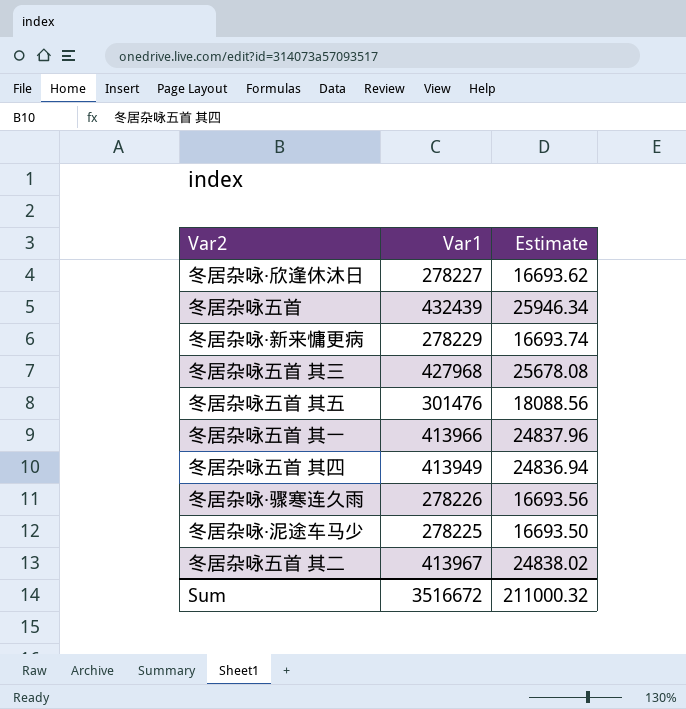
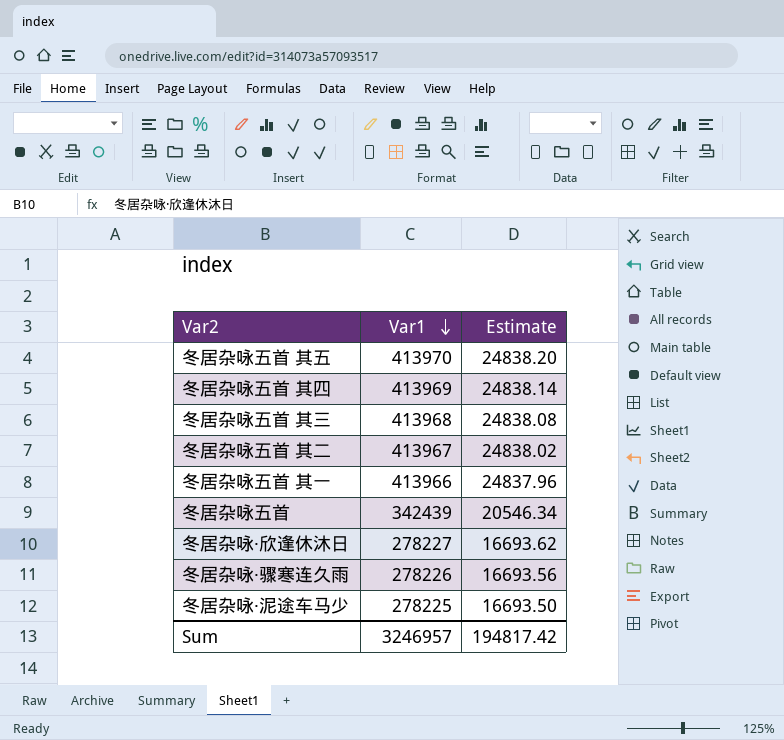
row order: none -> Var1 descending
row 冬居杂咏·新来慵更病: 278229 | 16693.74 -> none
冬居杂咏五首 其五 | Var1: 301476 -> 413970
冬居杂咏五首 其五 | Estimate: 18088.56 -> 24838.20
冬居杂咏五首 其四 | Var1: 413949 -> 413969
冬居杂咏五首 其四 | Estimate: 24836.94 -> 24838.14
冬居杂咏五首 其三 | Var1: 427968 -> 413968
冬居杂咏五首 其三 | Estimate: 25678.08 -> 24838.08
冬居杂咏五首 | Var1: 432439 -> 342439
冬居杂咏五首 | Estimate: 25946.34 -> 20546.34
Sum | Var1: 3516672 -> 3246957
Sum | Estimate: 211000.32 -> 194817.42

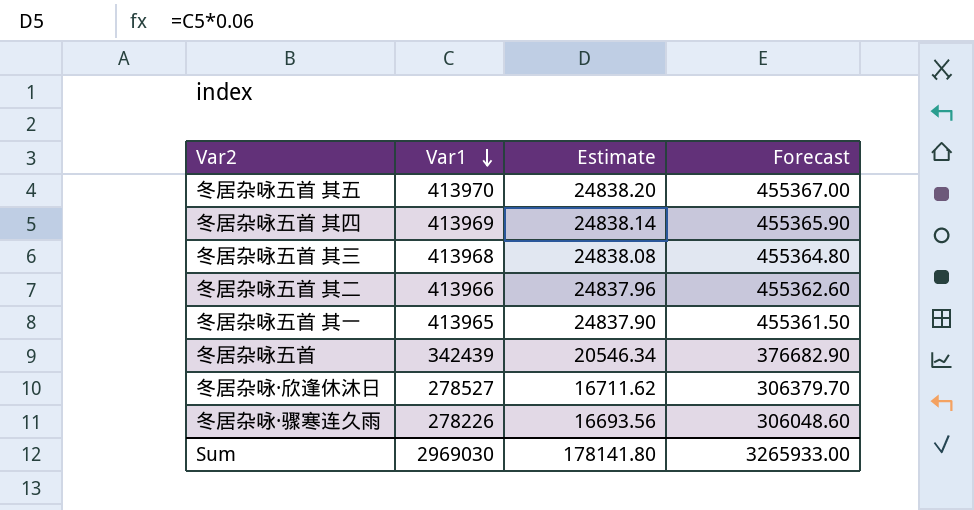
column Forecast | formula: none -> [Var1] * 1.1
row 冬居杂咏·泥途车马少: 278225 | 16693.50 -> none
冬居杂咏五首 其二 | Var1: 413967 -> 413966
冬居杂咏五首 其二 | Estimate: 24838.02 -> 24837.96
冬居杂咏五首 其一 | Var1: 413966 -> 413965
冬居杂咏五首 其一 | Estimate: 24837.96 -> 24837.90
冬居杂咏·欣逢休沐日 | Var1: 278227 -> 278527
冬居杂咏·欣逢休沐日 | Estimate: 16693.62 -> 16711.62
Sum | Var1: 3246957 -> 2969030
Sum | Estimate: 194817.42 -> 178141.80

